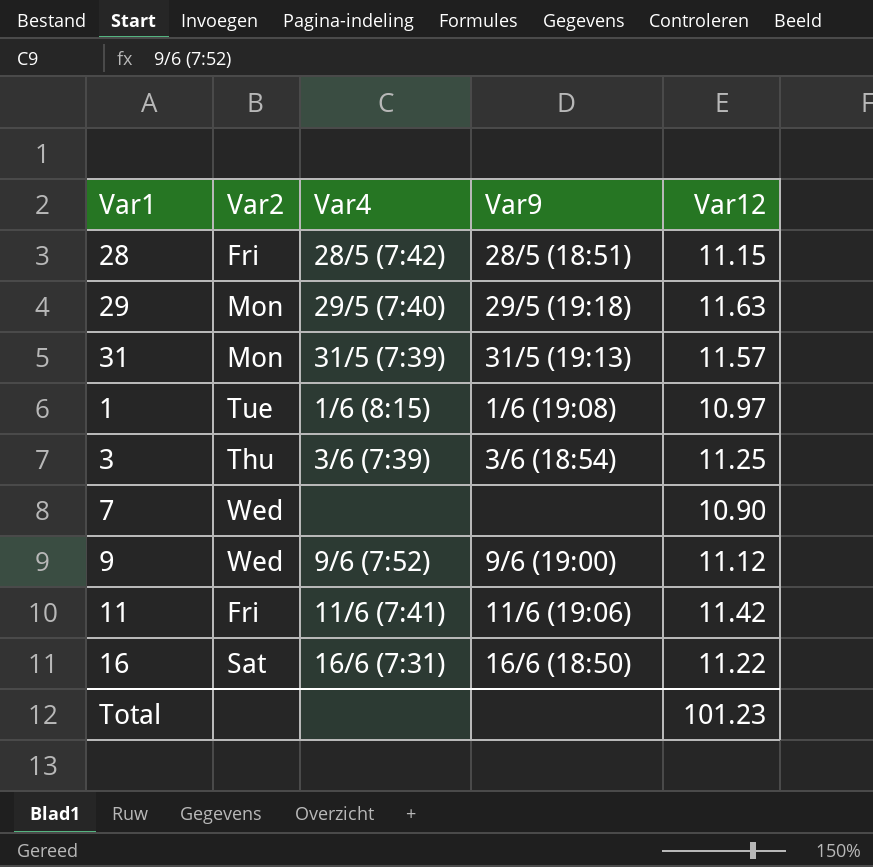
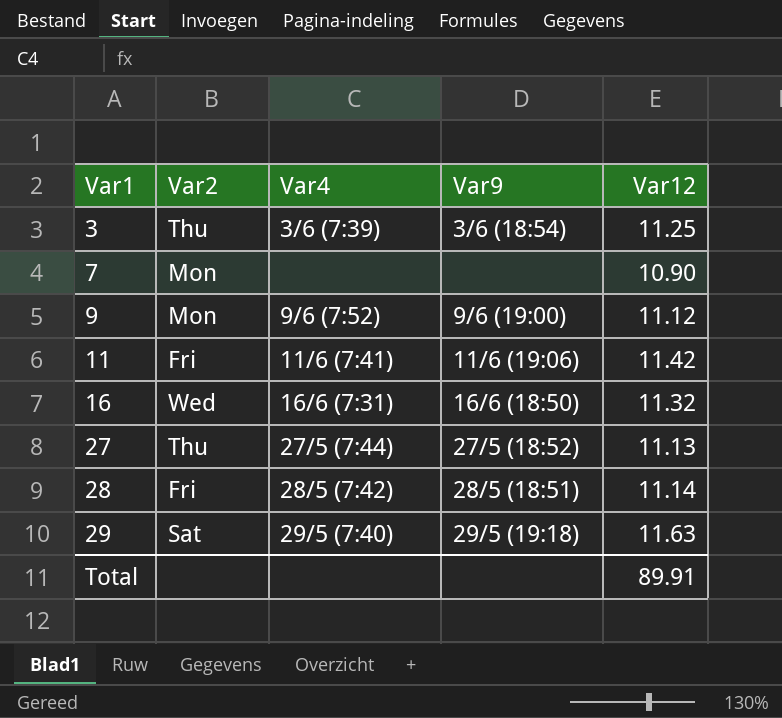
row order: none -> Var1 ascending
row 31: Mon | 31/5 (7:39) | 31/5 (19:13) | 11.57 -> none
row 1: Tue | 1/6 (8:15) | 1/6 (19:08) | 10.97 -> none
7 | Var2: Wed -> Mon
9 | Var2: Wed -> Mon
16 | Var2: Sat -> Wed
16 | Var12: 11.22 -> 11.32
row 27: none -> Thu | 27/5 (7:44) | 27/5 (18:52) | 11.13
28 | Var12: 11.15 -> 11.14
29 | Var2: Mon -> Sat
Total | Var12: 101.23 -> 89.91

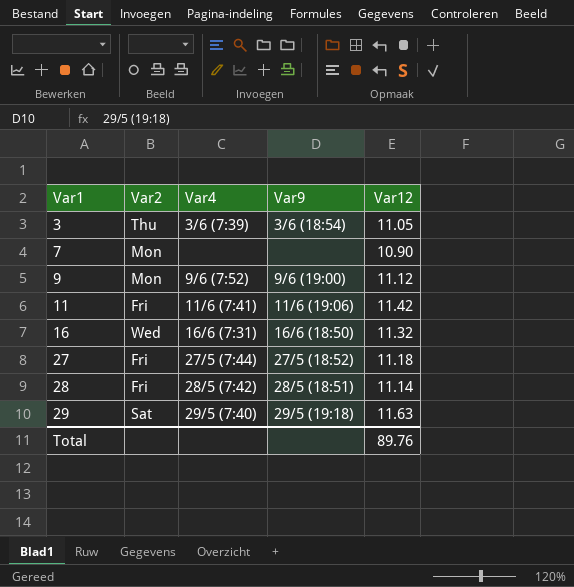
3 | Var12: 11.25 -> 11.05
27 | Var2: Thu -> Fri
27 | Var12: 11.13 -> 11.18
Total | Var12: 89.91 -> 89.76

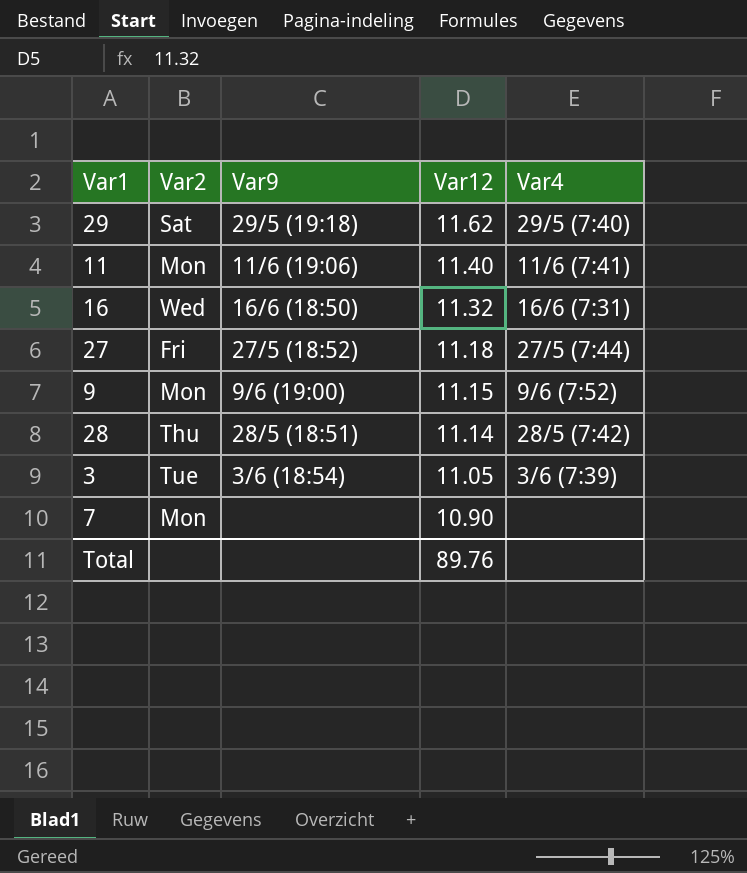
row order: Var1 ascending -> Var12 descending
column Var4 | position: 3 -> 5
29 | Var12: 11.63 -> 11.62
11 | Var2: Fri -> Mon
11 | Var12: 11.42 -> 11.40
9 | Var12: 11.12 -> 11.15
28 | Var2: Fri -> Thu
3 | Var2: Thu -> Tue

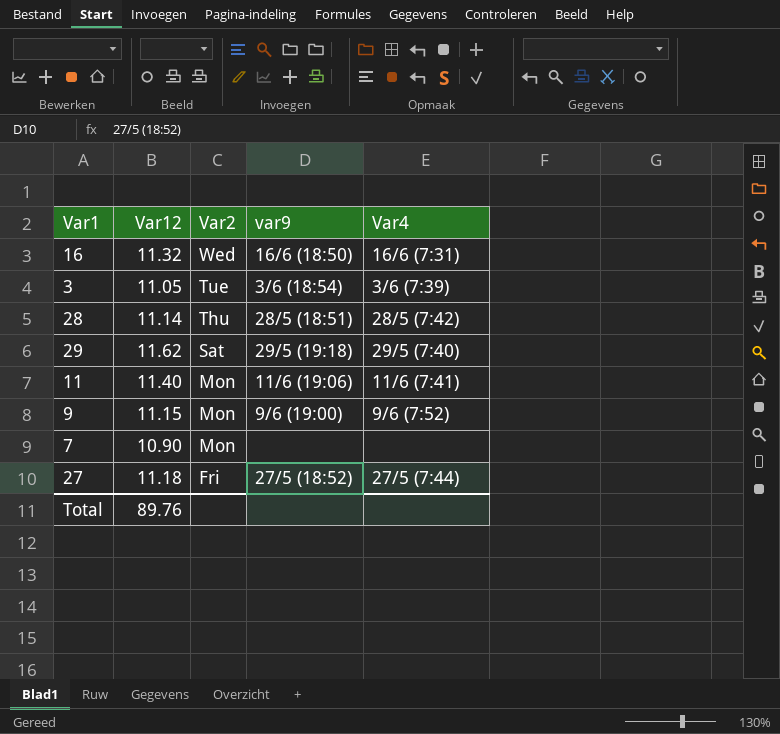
row order: Var12 descending -> Var2 descending
column Var12 | position: 4 -> 2
column name: Var9 -> var9

